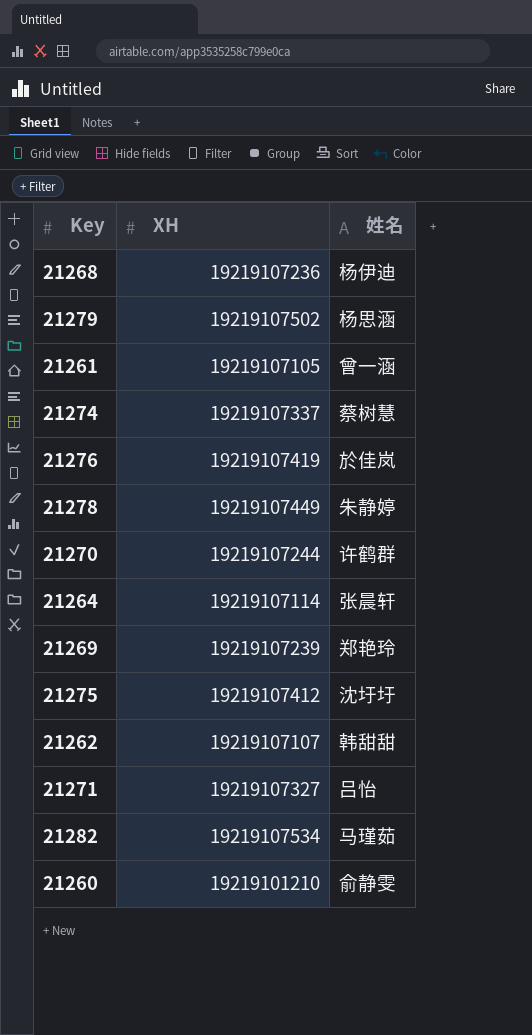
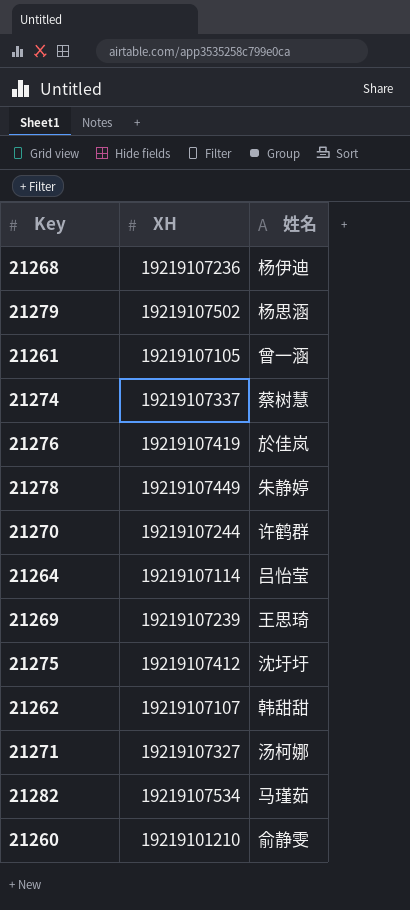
21264 | 姓名: 张晨轩 -> 吕怡莹
21269 | 姓名: 郑艳玲 -> 王思琦
21271 | 姓名: 吕怡 -> 汤柯娜

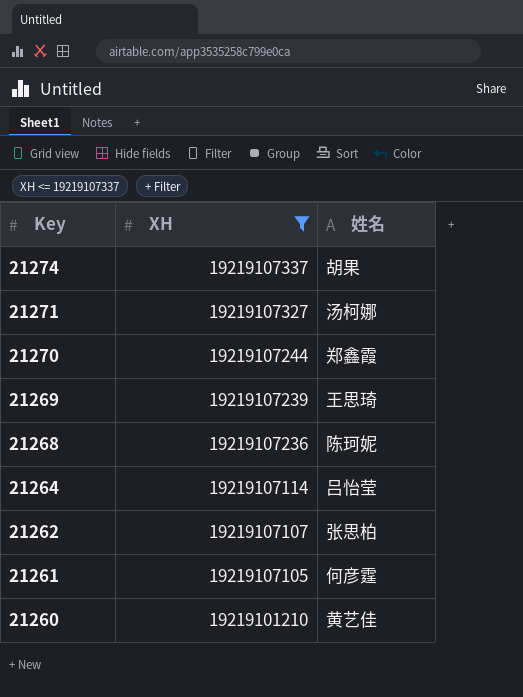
filter: none -> XH <= 19219107337
row order: none -> Key descending
21274 | 姓名: 蔡树慧 -> 胡果
21270 | 姓名: 许鹤群 -> 郑鑫霞
21268 | 姓名: 杨伊迪 -> 陈珂妮
21262 | 姓名: 韩甜甜 -> 张思柏
21261 | 姓名: 曾一涵 -> 何彦霆
21260 | 姓名: 俞静雯 -> 黄艺佳

